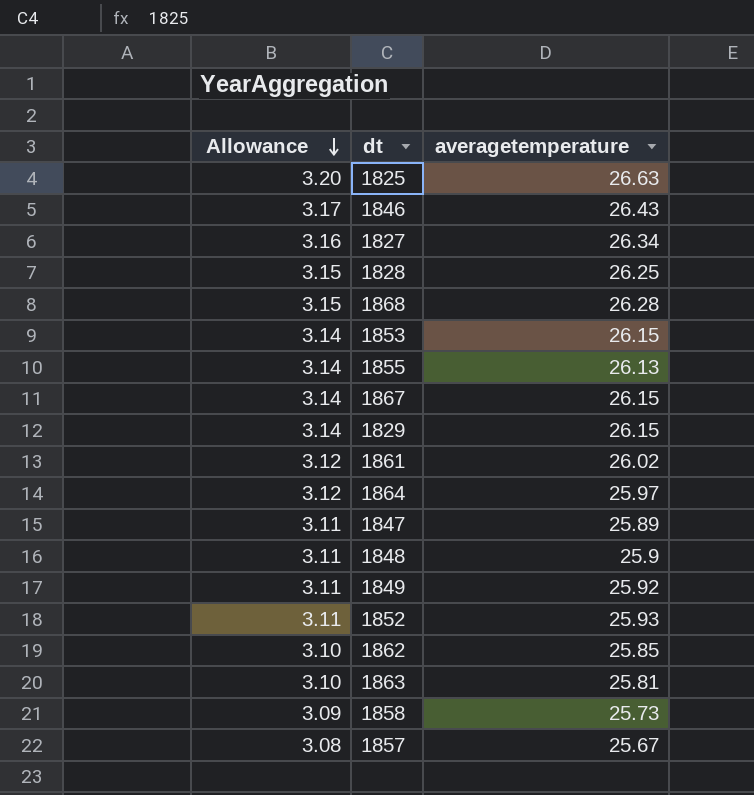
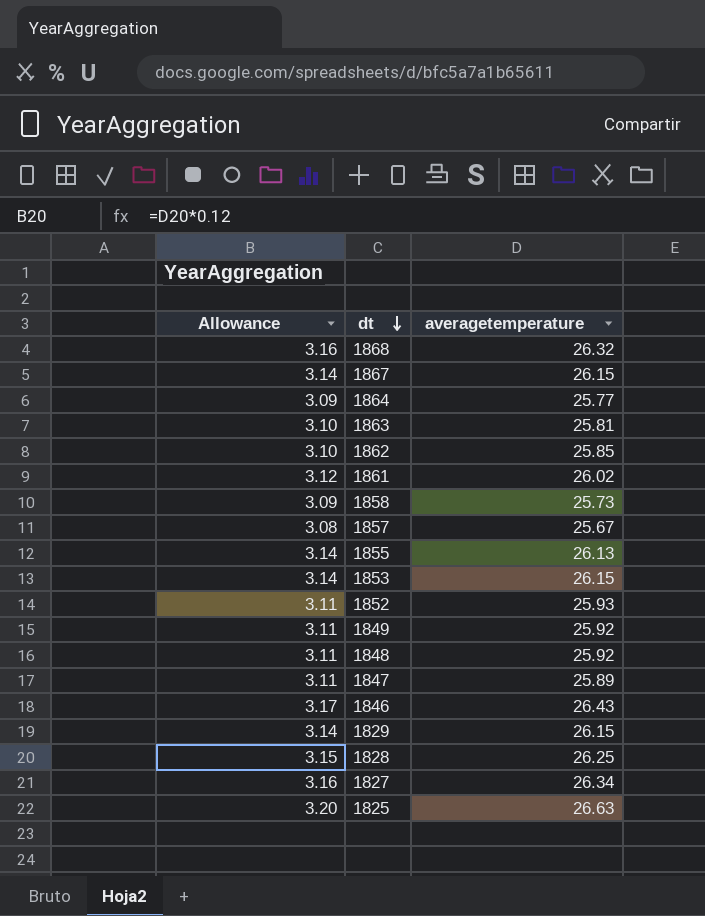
row order: Allowance descending -> dt descending
1868 | Allowance: 3.15 -> 3.16
1868 | averagetemperature: 26.28 -> 26.32
1864 | Allowance: 3.12 -> 3.09
1864 | averagetemperature: 25.97 -> 25.77
1848 | averagetemperature: 25.9 -> 25.92

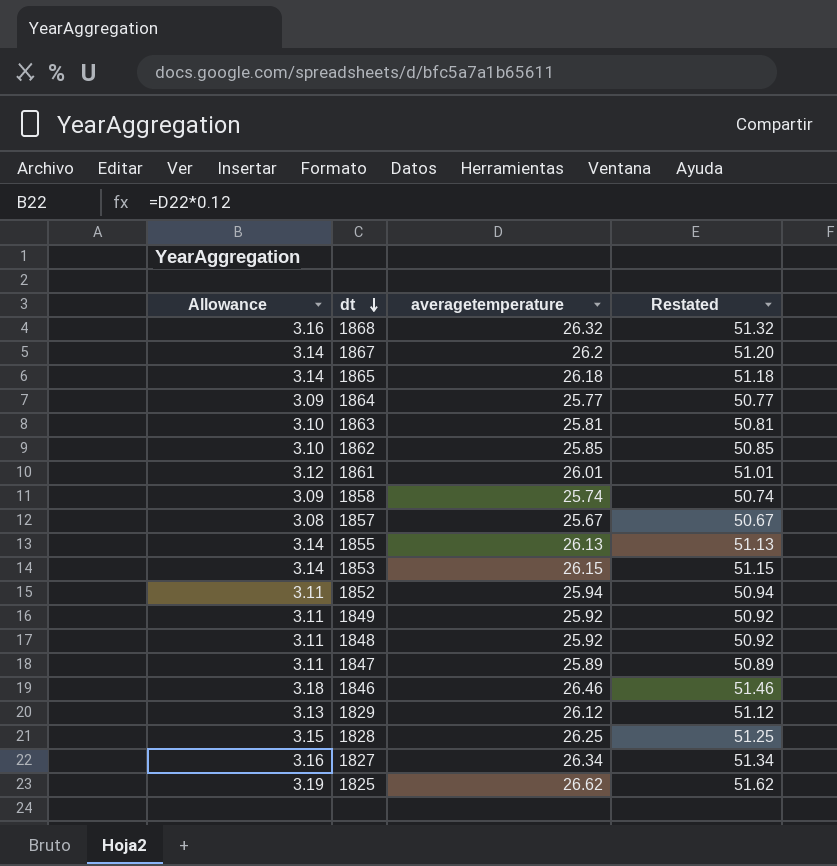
column Restated | formula: none -> [averagetemperature] + 25
1867 | averagetemperature: 26.15 -> 26.2
row 1865: none -> 3.14 | 26.18 | 51.18
1861 | averagetemperature: 26.02 -> 26.01
1858 | averagetemperature: 25.73 -> 25.74
1852 | averagetemperature: 25.93 -> 25.94
1846 | Allowance: 3.17 -> 3.18
1846 | averagetemperature: 26.43 -> 26.46
1829 | Allowance: 3.14 -> 3.13
1829 | averagetemperature: 26.15 -> 26.12
1825 | Allowance: 3.20 -> 3.19
1825 | averagetemperature: 26.63 -> 26.62

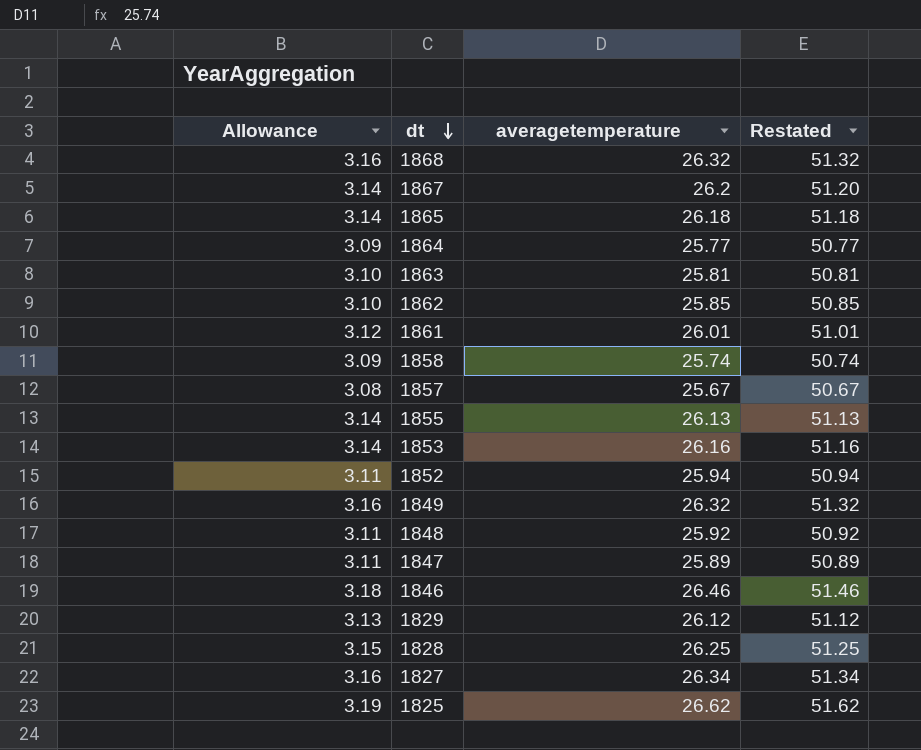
1853 | averagetemperature: 26.15 -> 26.16
1853 | Restated: 51.15 -> 51.16
1849 | Allowance: 3.11 -> 3.16
1849 | averagetemperature: 25.92 -> 26.32
1849 | Restated: 50.92 -> 51.32

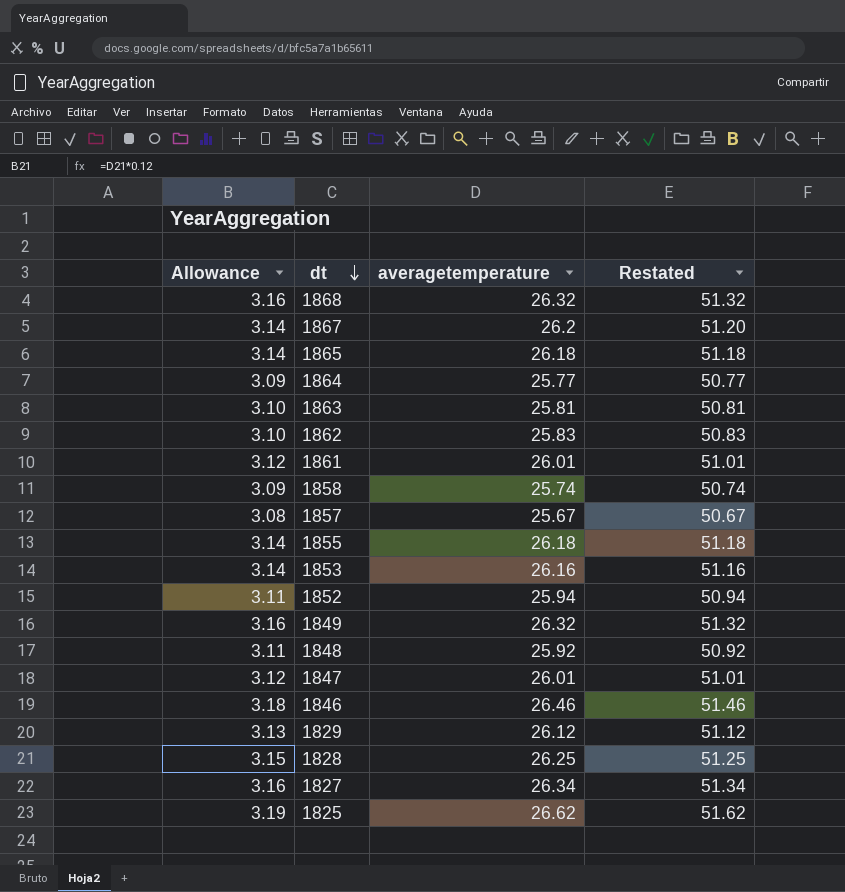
1862 | averagetemperature: 25.85 -> 25.83
1862 | Restated: 50.85 -> 50.83
1855 | averagetemperature: 26.13 -> 26.18
1855 | Restated: 51.13 -> 51.18
1847 | Allowance: 3.11 -> 3.12
1847 | averagetemperature: 25.89 -> 26.01
1847 | Restated: 50.89 -> 51.01

